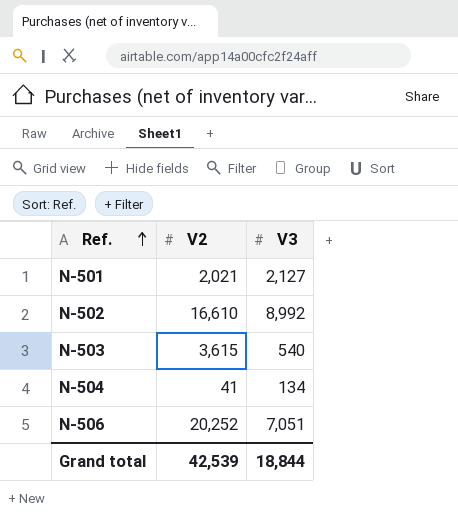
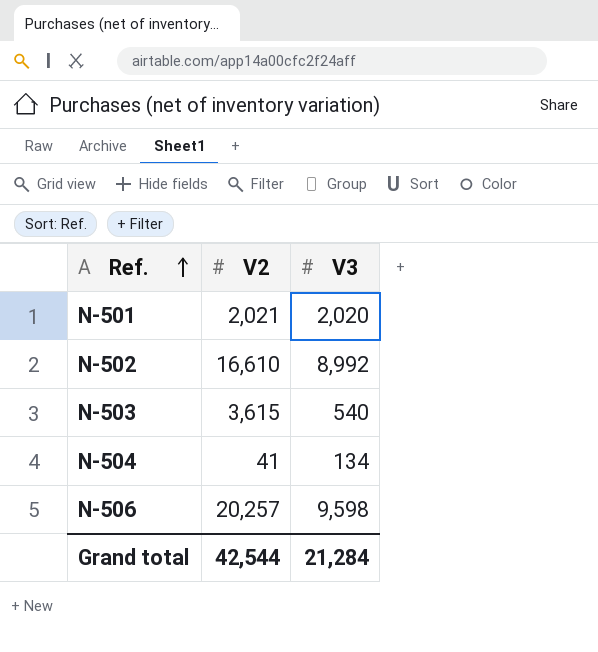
N-501 | V3: 2,127 -> 2,020
N-506 | V2: 20,252 -> 20,257
N-506 | V3: 7,051 -> 9,598
Grand total | V2: 42,539 -> 42,544
Grand total | V3: 18,844 -> 21,284

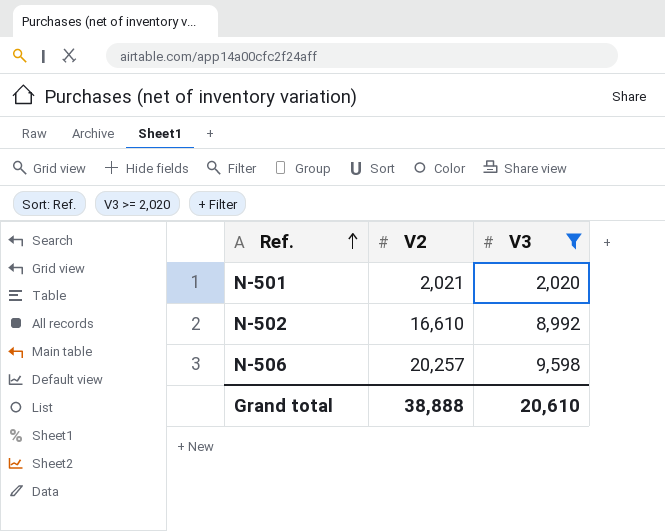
filter: none -> V3 >= 2,020
Grand total | V2: 42,544 -> 38,888
Grand total | V3: 21,284 -> 20,610

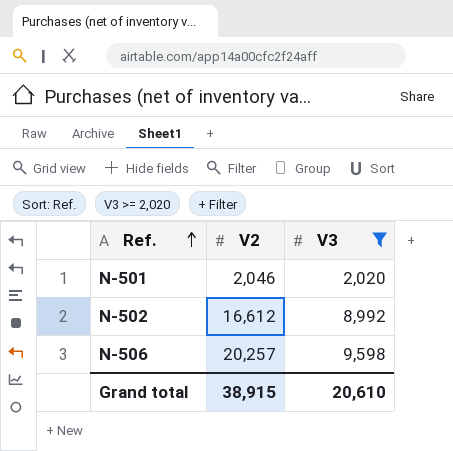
N-501 | V2: 2,021 -> 2,046
N-502 | V2: 16,610 -> 16,612
Grand total | V2: 38,888 -> 38,915

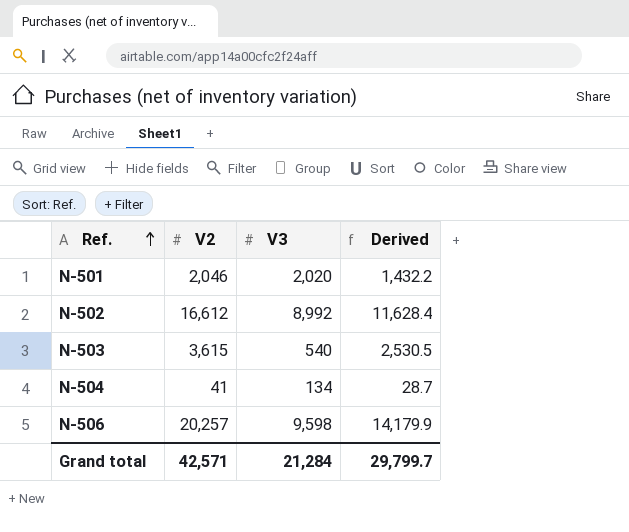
filter: V3 >= 2,020 -> none
column Derived | formula: none -> [V2] * 0.7
Grand total | V2: 38,915 -> 42,571
Grand total | V3: 20,610 -> 21,284

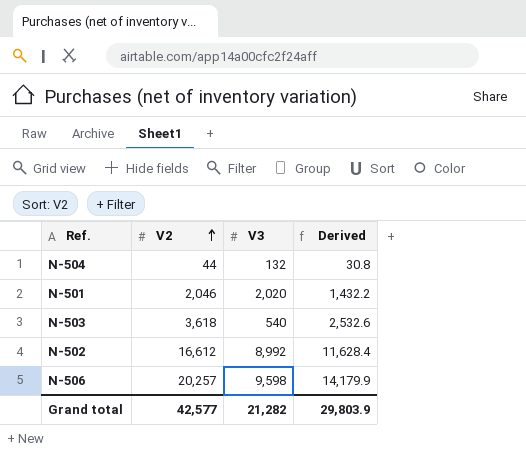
row order: Ref. ascending -> V2 ascending
N-504 | V2: 41 -> 44
N-504 | V3: 134 -> 132
N-504 | Derived: 28.7 -> 30.8
N-503 | V2: 3,615 -> 3,618
N-503 | Derived: 2,530.5 -> 2,532.6
Grand total | V2: 42,571 -> 42,577
Grand total | V3: 21,284 -> 21,282
Grand total | Derived: 29,799.7 -> 29,803.9

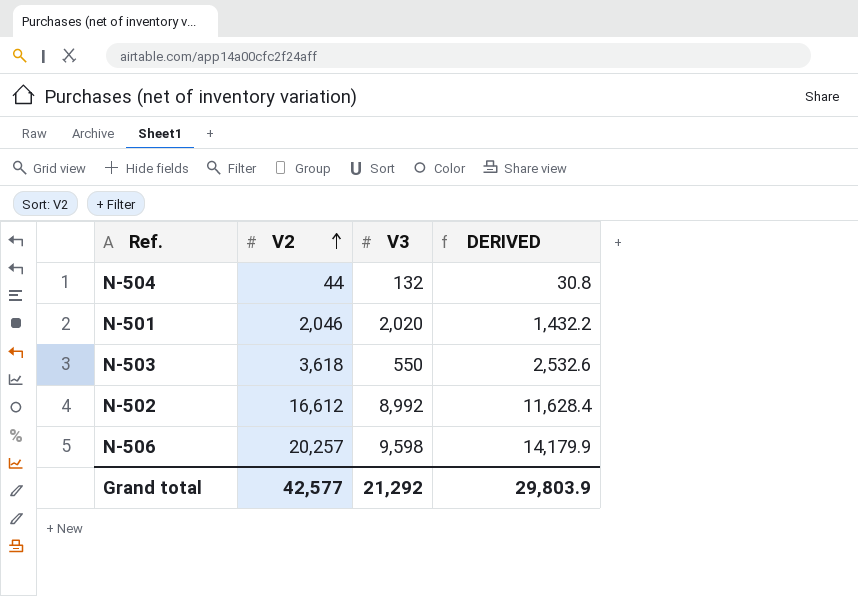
column name: Derived -> DERIVED
N-503 | V3: 540 -> 550
Grand total | V3: 21,282 -> 21,292

